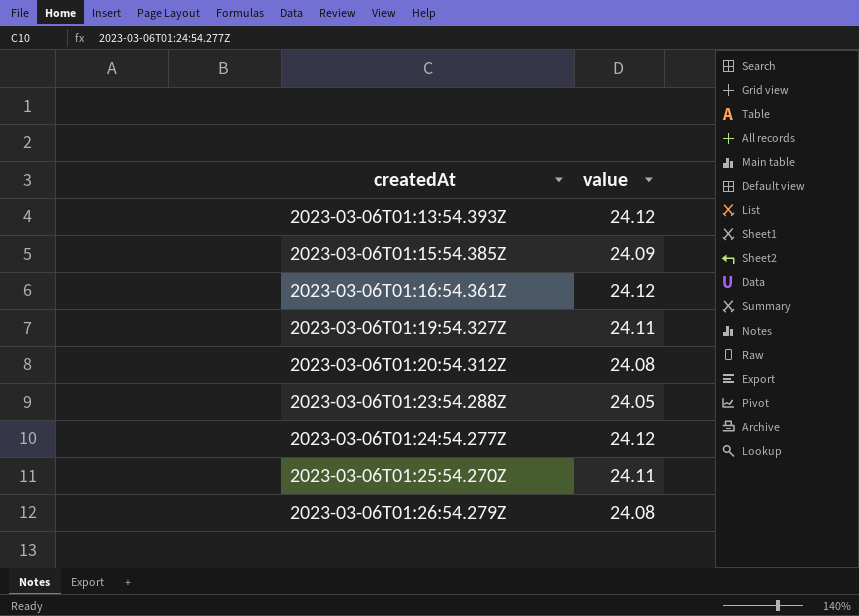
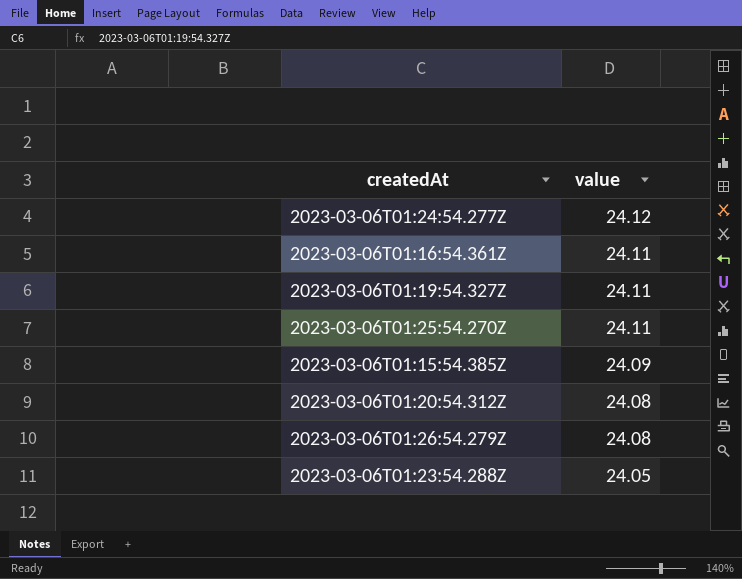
row order: createdAt ascending -> value descending
row 2023-03-06T01:13:54.393Z: 24.12 -> none
2023-03-06T01:16:54.361Z | value: 24.12 -> 24.11

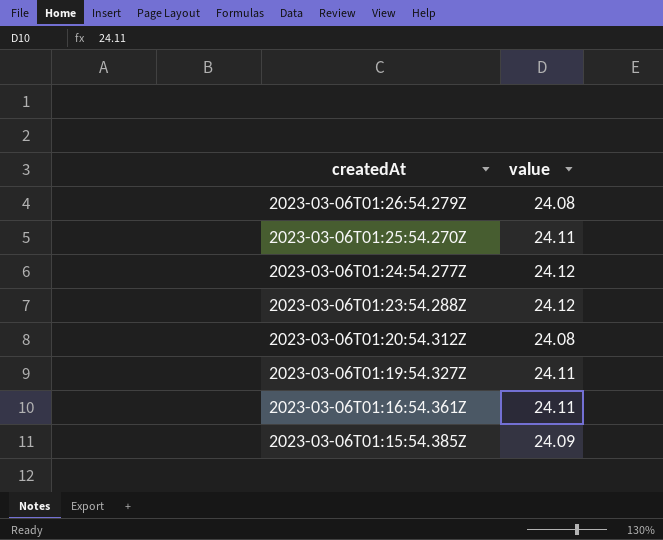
row order: value descending -> createdAt descending
2023-03-06T01:23:54.288Z | value: 24.05 -> 24.12

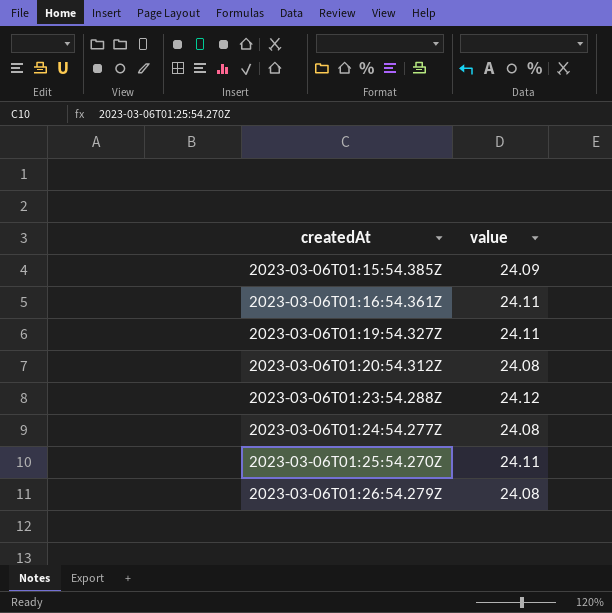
row order: createdAt descending -> createdAt ascending
2023-03-06T01:24:54.277Z | value: 24.12 -> 24.08

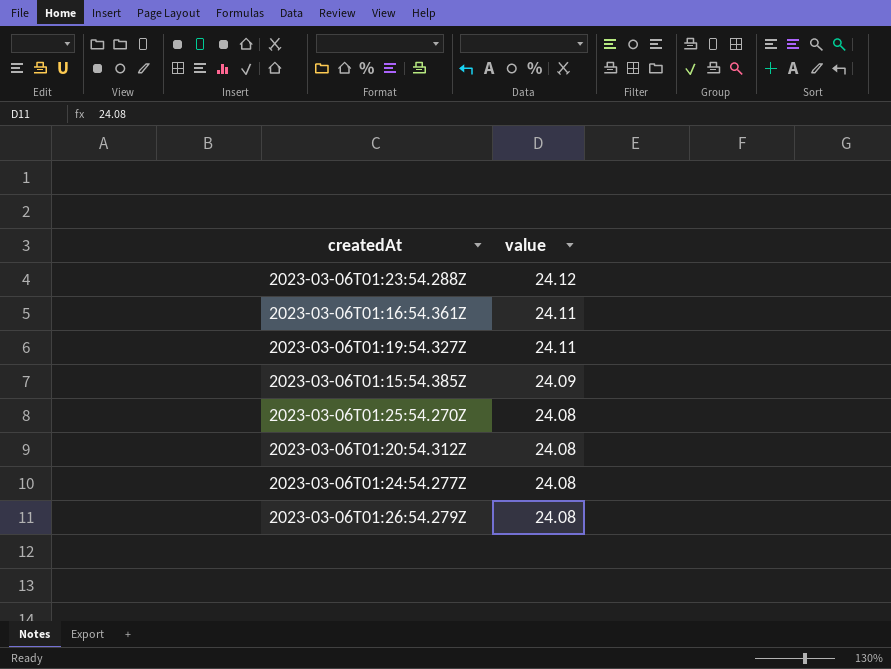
row order: createdAt ascending -> value descending
2023-03-06T01:25:54.270Z | value: 24.11 -> 24.08

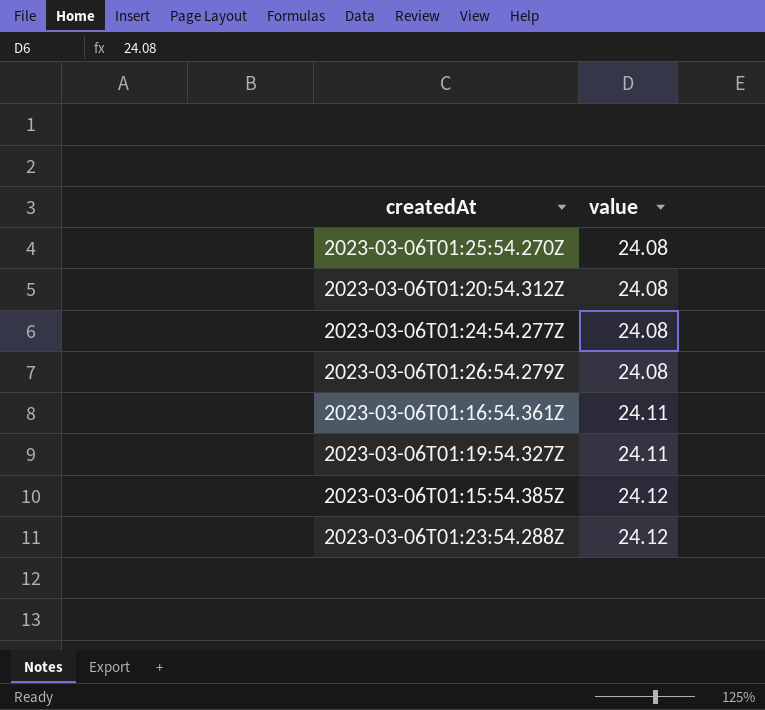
row order: value descending -> value ascending
2023-03-06T01:15:54.385Z | value: 24.09 -> 24.12

